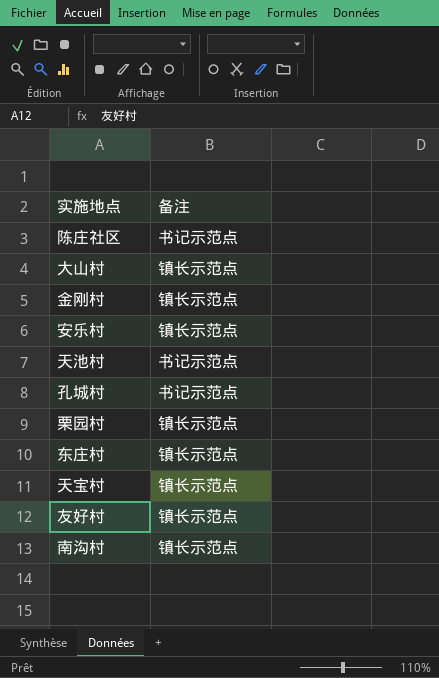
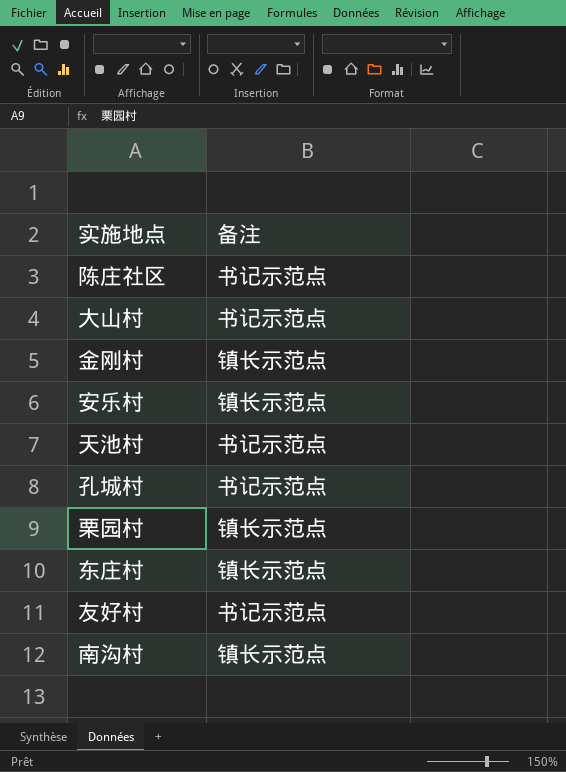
row 天宝村: 镇长示范点 -> none
大山村 | 备注: 镇长示范点 -> 书记示范点
友好村 | 备注: 镇长示范点 -> 书记示范点

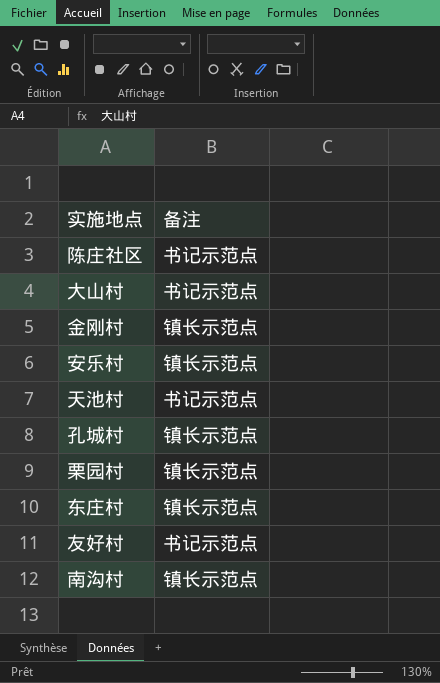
孔城村 | 备注: 书记示范点 -> 镇长示范点

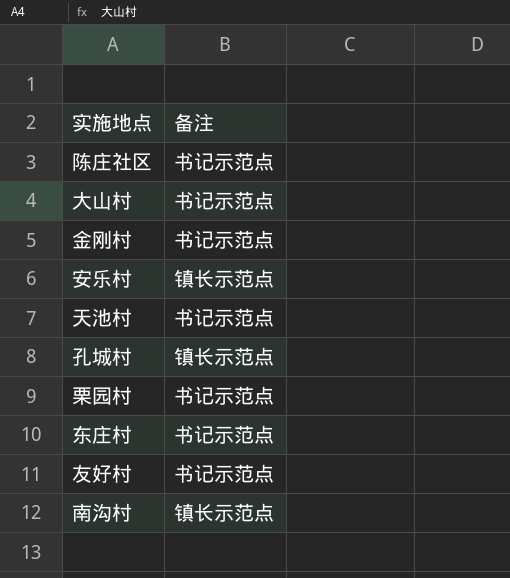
金刚村 | 备注: 镇长示范点 -> 书记示范点
栗园村 | 备注: 镇长示范点 -> 书记示范点
东庄村 | 备注: 镇长示范点 -> 书记示范点

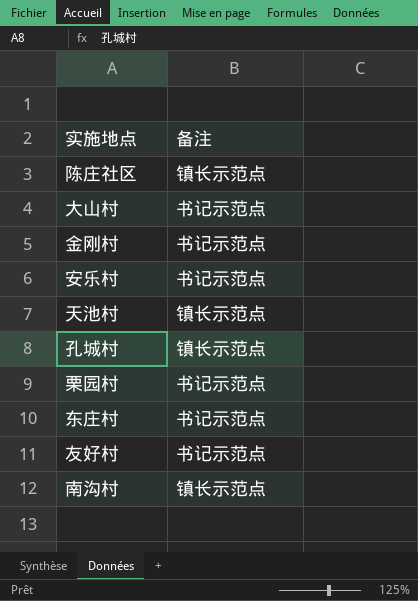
陈庄社区 | 备注: 书记示范点 -> 镇长示范点
安乐村 | 备注: 镇长示范点 -> 书记示范点
天池村 | 备注: 书记示范点 -> 镇长示范点

